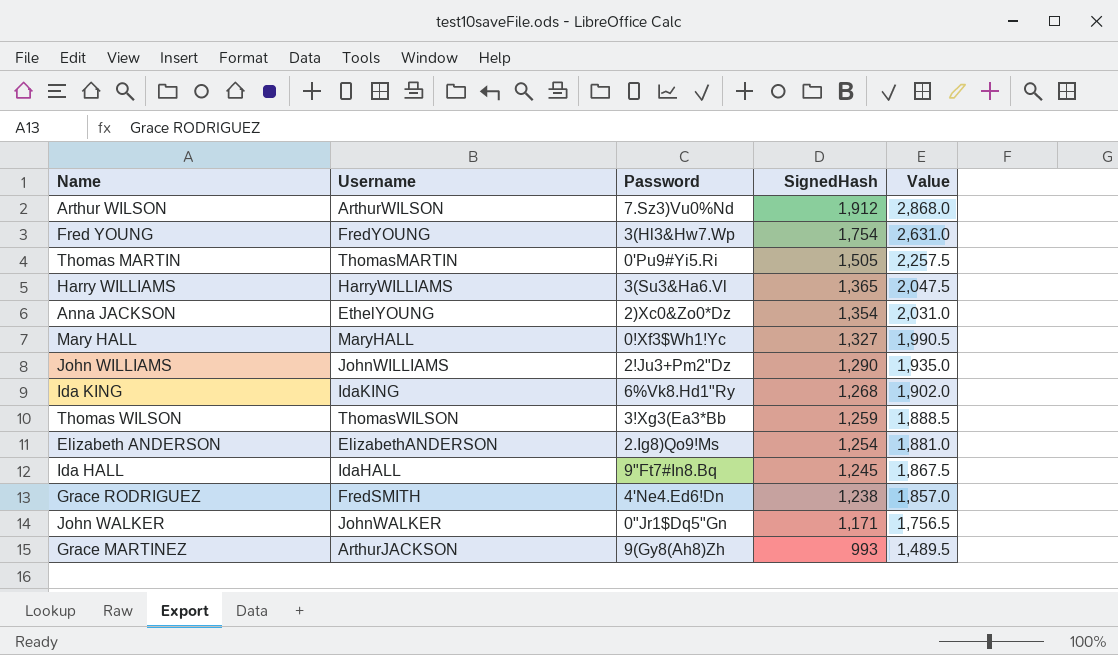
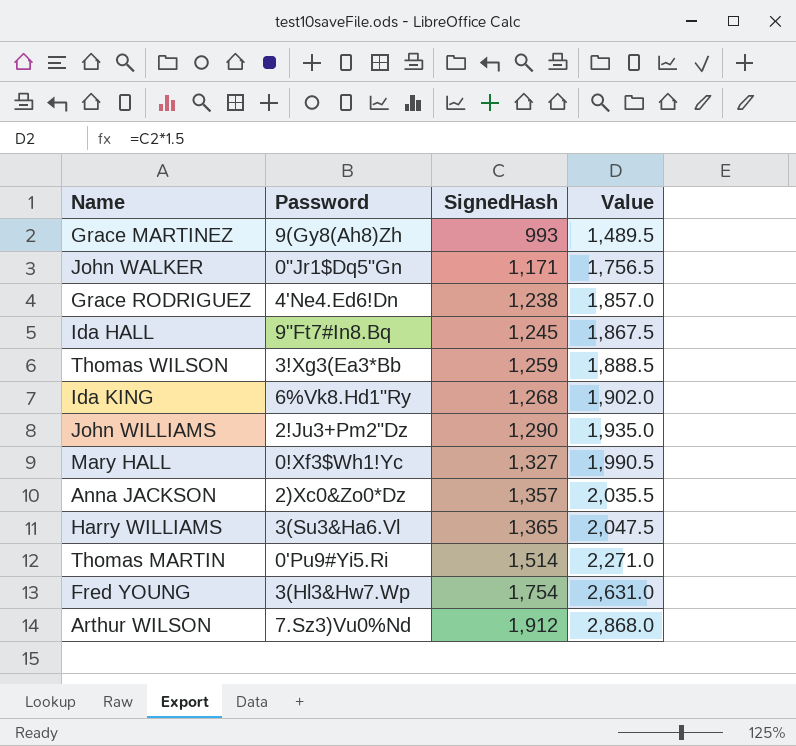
row order: SignedHash descending -> SignedHash ascending
column Username | position: 2 -> none
row Elizabeth ANDERSON: ElizabethANDERSON | 2.Ig8)Qo9!Ms | 1,254 | 1,881.0 -> none
Anna JACKSON | SignedHash: 1,354 -> 1,357
Anna JACKSON | Value: 2,031.0 -> 2,035.5
Thomas MARTIN | SignedHash: 1,505 -> 1,514
Thomas MARTIN | Value: 2,257.5 -> 2,271.0

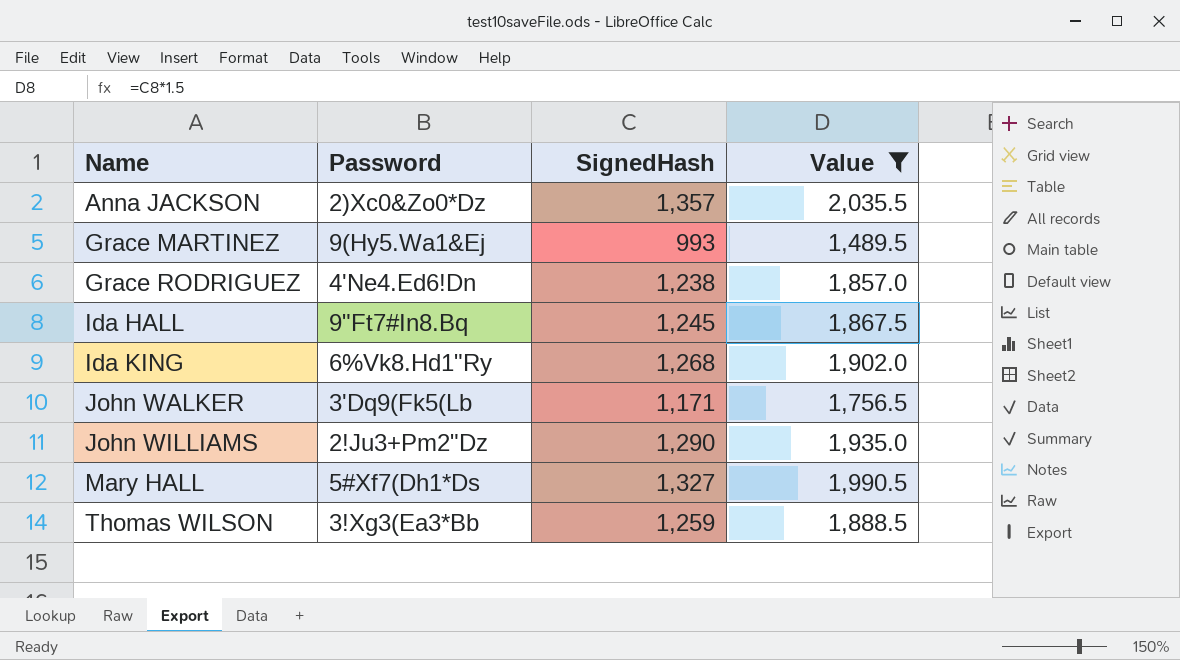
filter: none -> Value <= 2,035.5
row order: SignedHash ascending -> Name ascending
Grace MARTINEZ | Password: 9(Gy8(Ah8)Zh -> 9(Hy5.Wa1&Ej
John WALKER | Password: 0"Jr1$Dq5"Gn -> 3'Dq9(Fk5(Lb
Mary HALL | Password: 0!Xf3$Wh1!Yc -> 5#Xf7(Dh1*Ds

